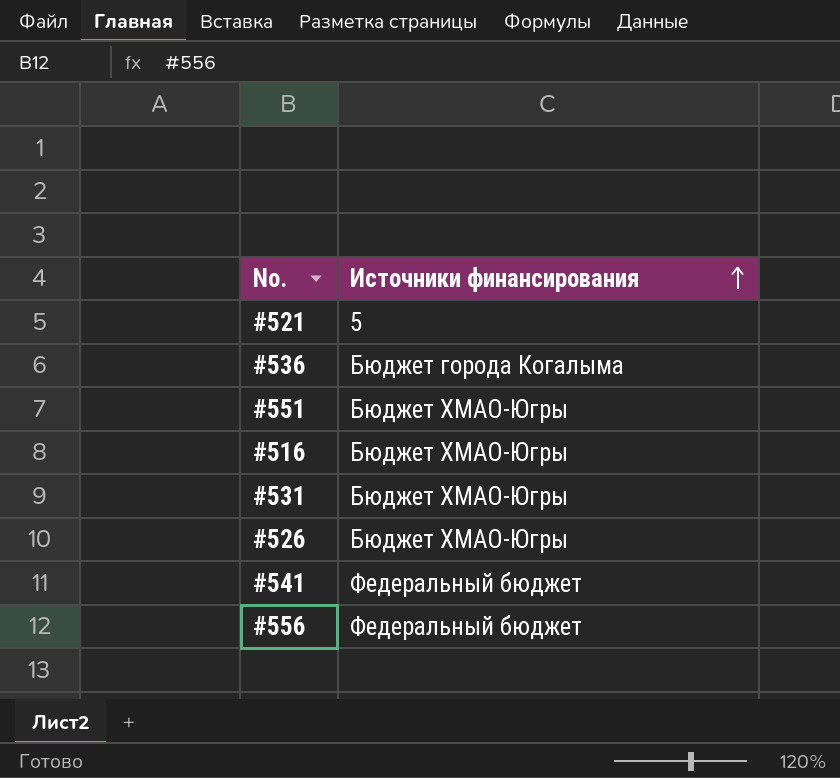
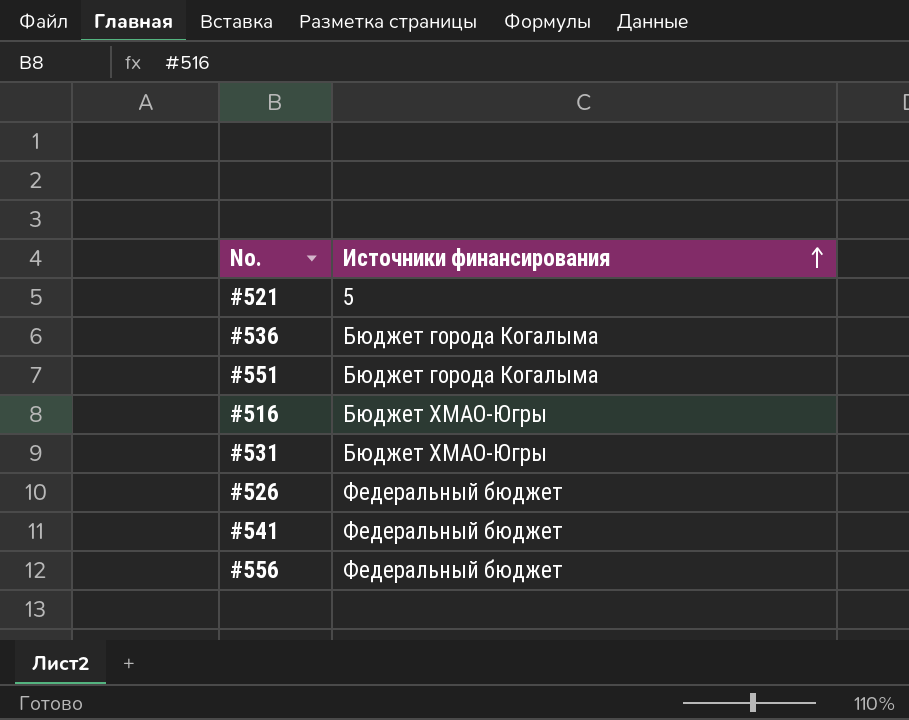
#551 | Источники финансирования: Бюджет ХМАО-Югры -> Бюджет города Когалыма
#526 | Источники финансирования: Бюджет ХМАО-Югры -> Федеральный бюджет

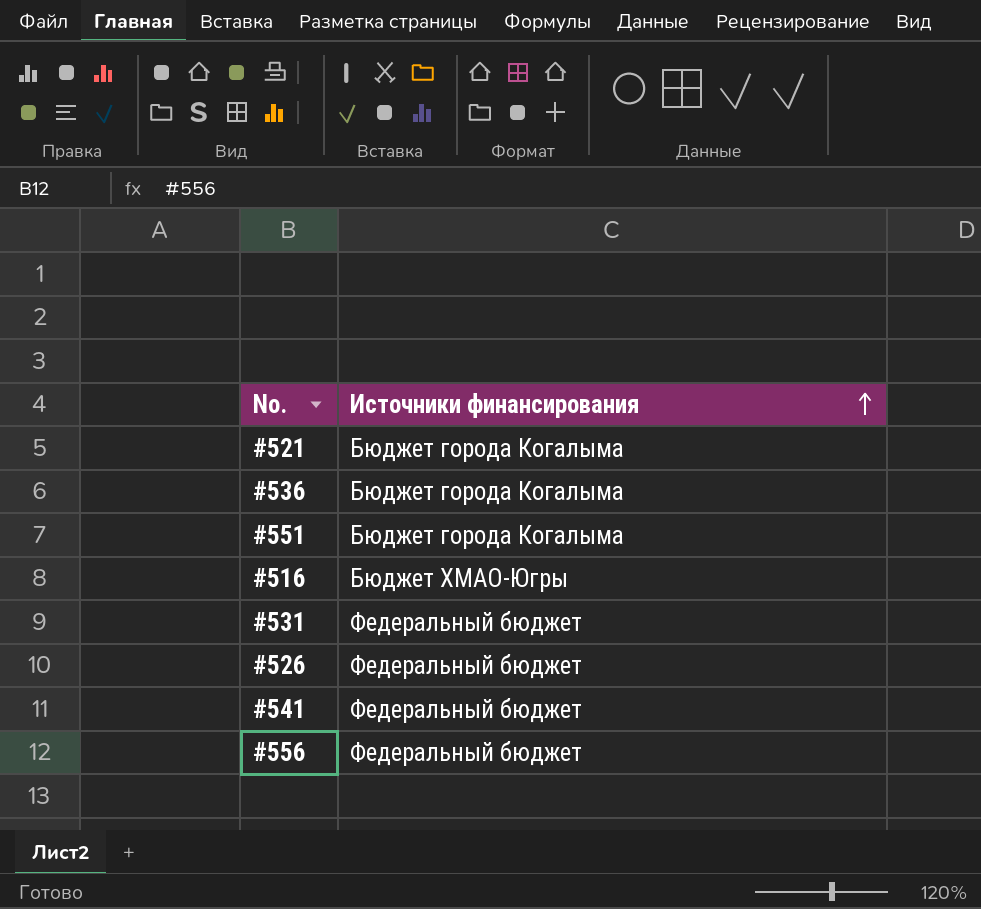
#521 | Источники финансирования: 5 -> Бюджет города Когалыма
#531 | Источники финансирования: Бюджет ХМАО-Югры -> Федеральный бюджет

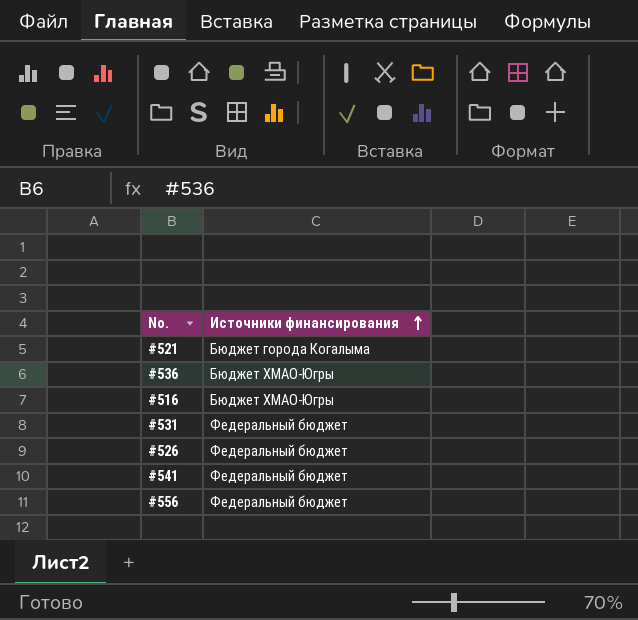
row #551: Бюджет города Когалыма -> none
#536 | Источники финансирования: Бюджет города Когалыма -> Бюджет ХМАО-Югры

